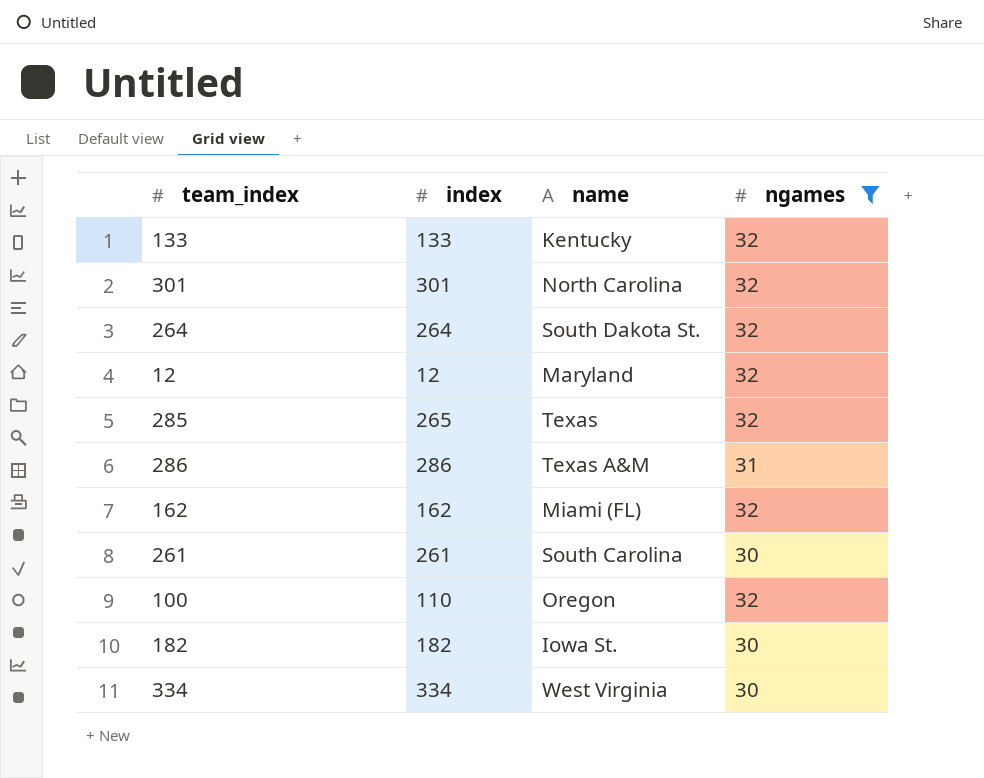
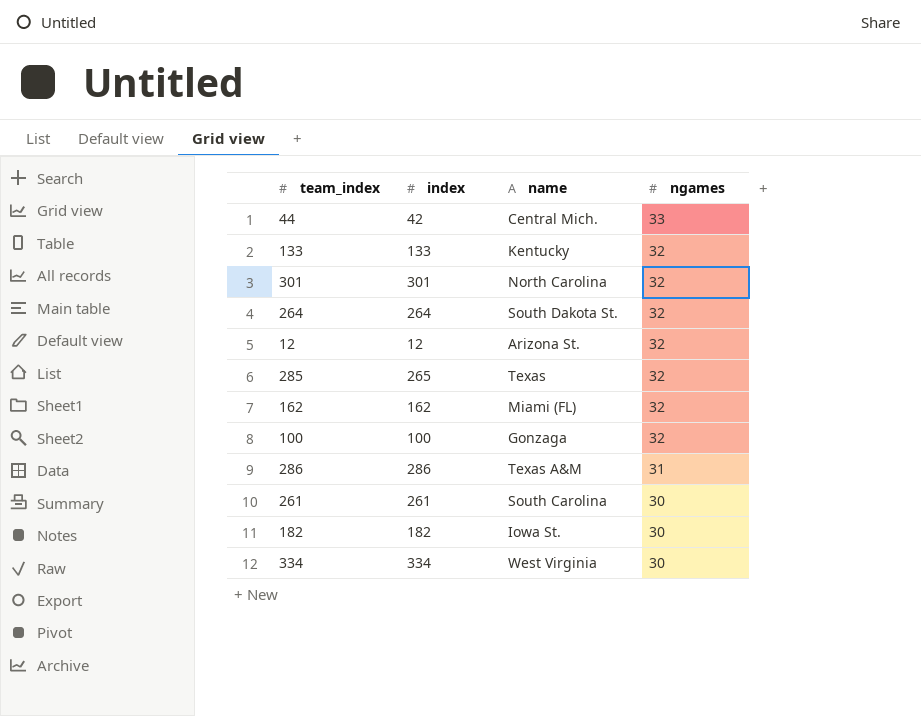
filter: ngames != 33 -> none
row order: none -> ngames descending
12 | name: Maryland -> Arizona St.
100 | index: 110 -> 100
100 | name: Oregon -> Gonzaga

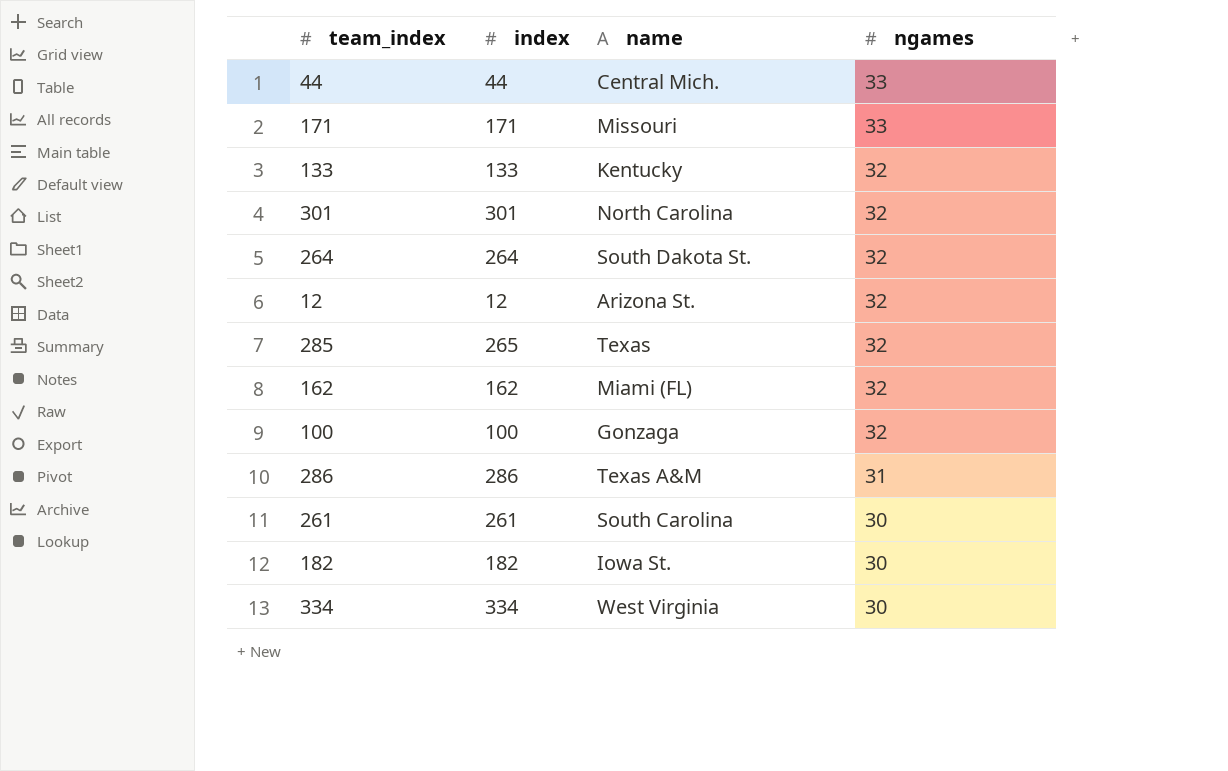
44 | index: 42 -> 44
row 171: none -> 171 | Missouri | 33

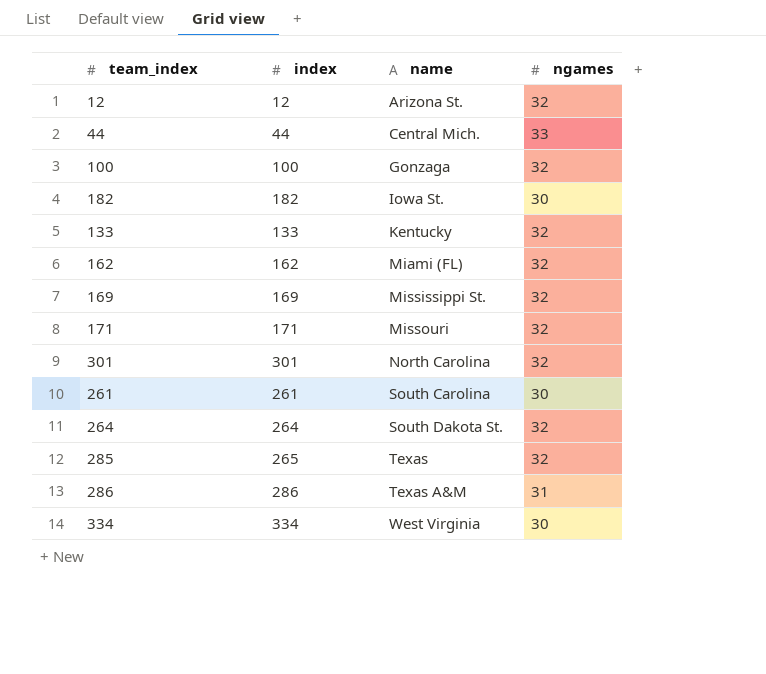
row order: ngames descending -> name ascending
row 169: none -> 169 | Mississippi St. | 32
171 | ngames: 33 -> 32

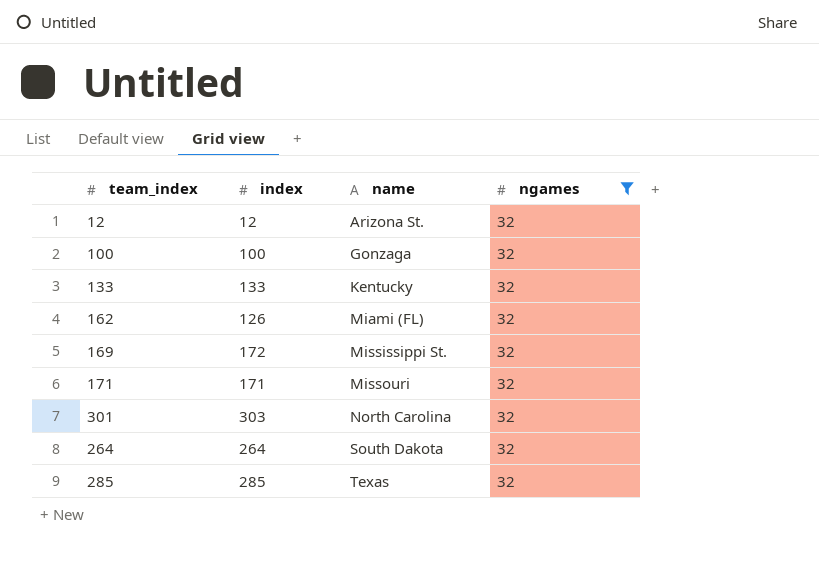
filter: none -> ngames = 32
162 | index: 162 -> 126
169 | index: 169 -> 172
301 | index: 301 -> 303
264 | name: South Dakota St. -> South Dakota
285 | index: 265 -> 285

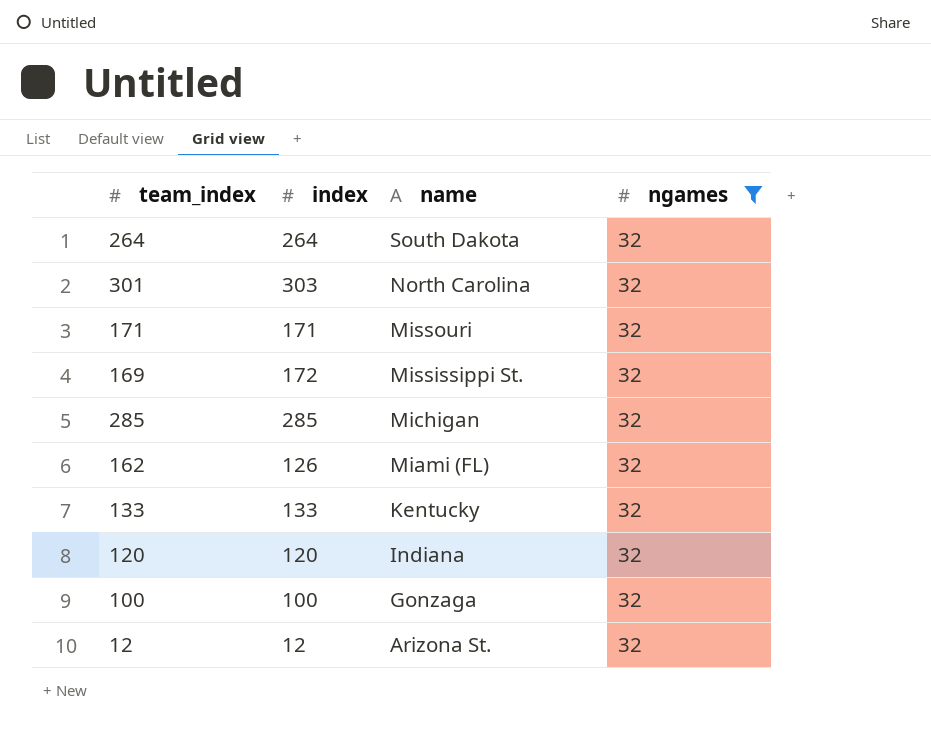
row order: name ascending -> name descending
285 | name: Texas -> Michigan
row 120: none -> 120 | Indiana | 32

